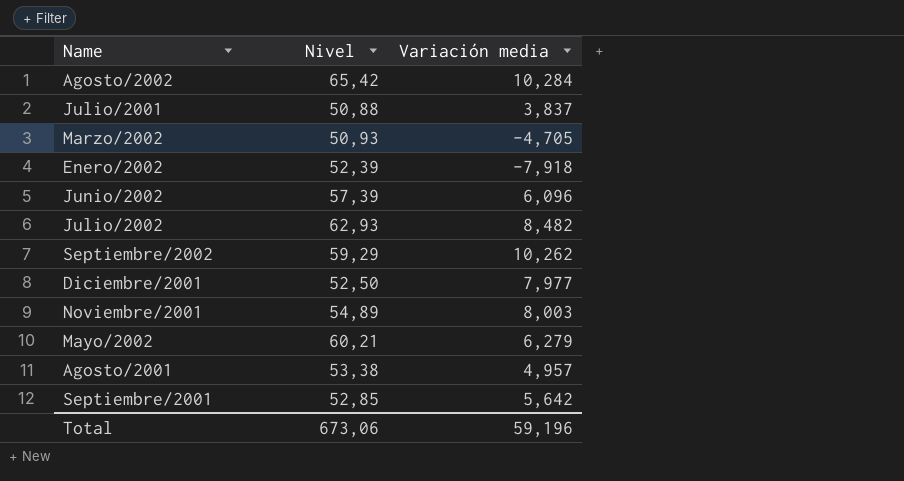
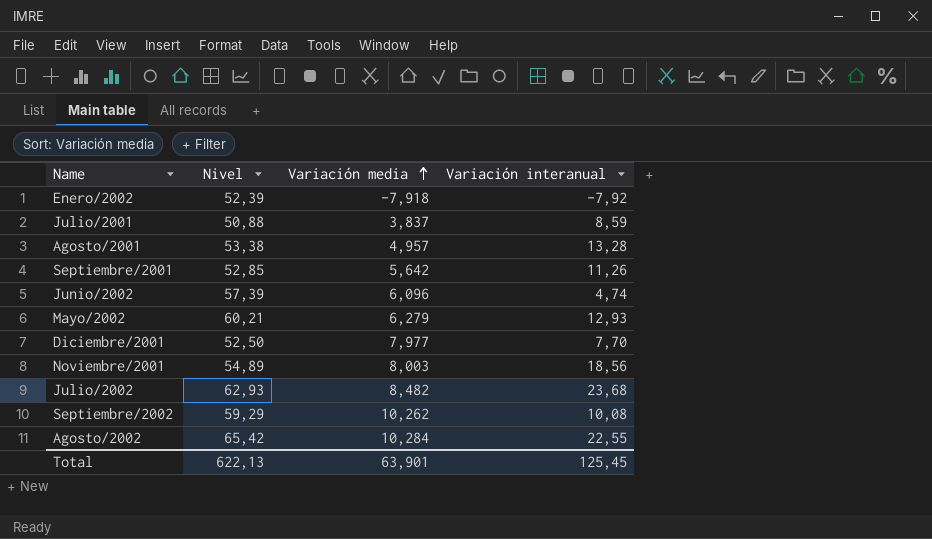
row order: none -> Variación media ascending
column Variación interanual | position: none -> 4
row Marzo/2002: 50,93 | -4,705 -> none
Total | Nivel: 673,06 -> 622,13
Total | Variación media: 59,196 -> 63,901

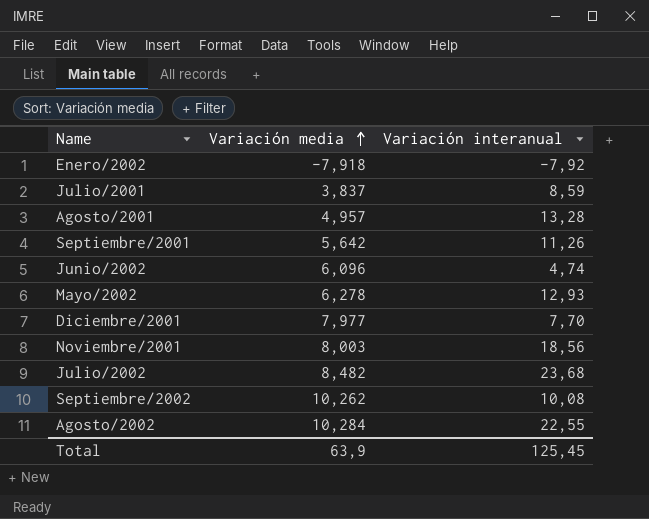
column Nivel | position: 2 -> none
Mayo/2002 | Variación media: 6,279 -> 6,278
Total | Variación media: 63,901 -> 63,9

